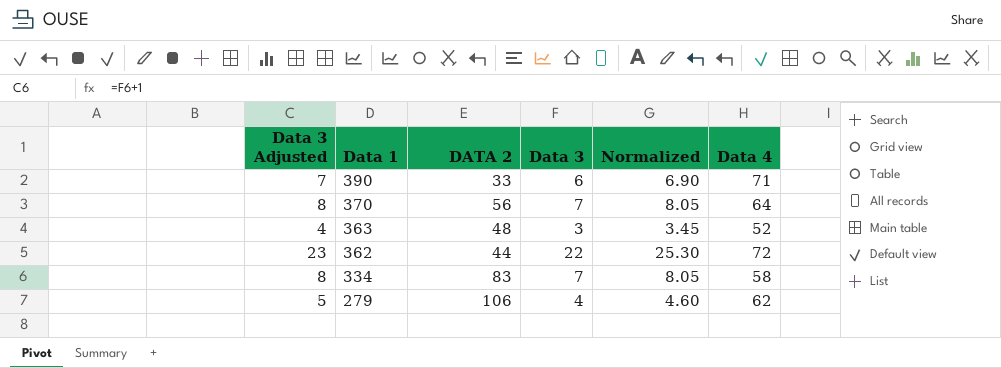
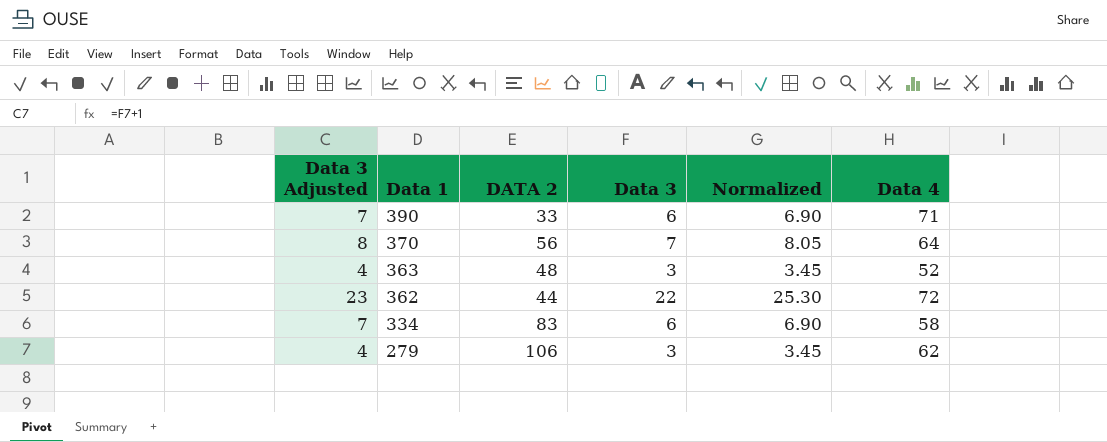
334 | Data 3 Adjusted: 8 -> 7
334 | Data 3: 7 -> 6
334 | Normalized: 8.05 -> 6.90
279 | Data 3 Adjusted: 5 -> 4
279 | Data 3: 4 -> 3
279 | Normalized: 4.60 -> 3.45

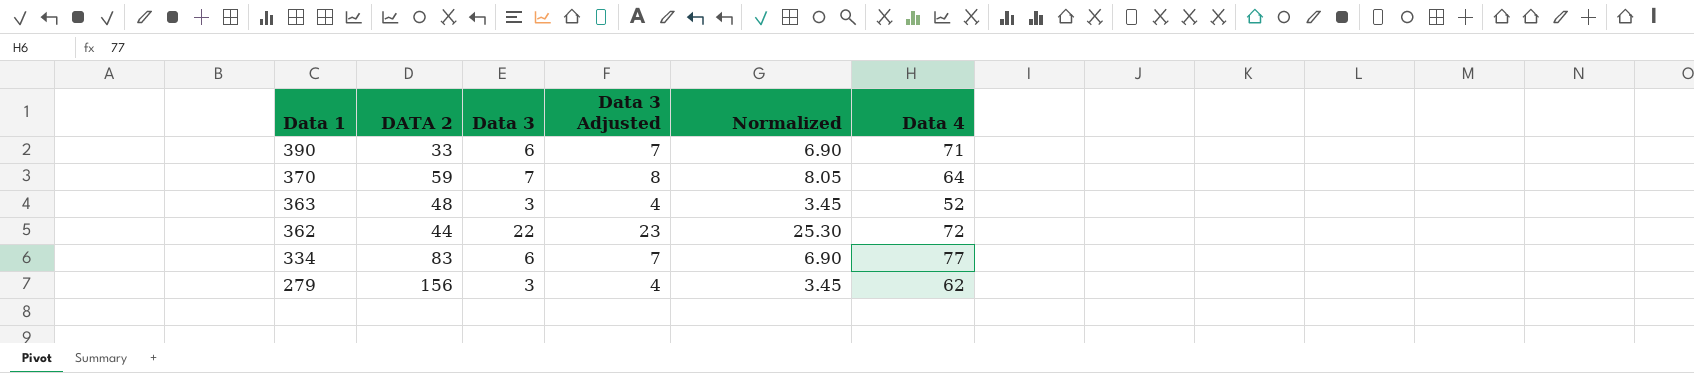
column Data 3 Adjusted | position: 1 -> 4
370 | DATA 2: 56 -> 59
334 | Data 4: 58 -> 77
279 | DATA 2: 106 -> 156

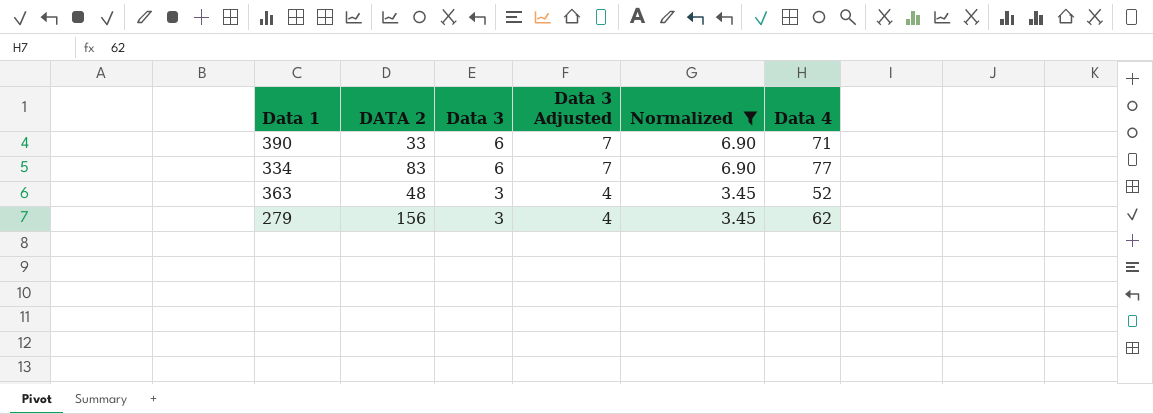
filter: none -> Normalized <= 6.90
row order: Data 1 descending -> Data 3 descending

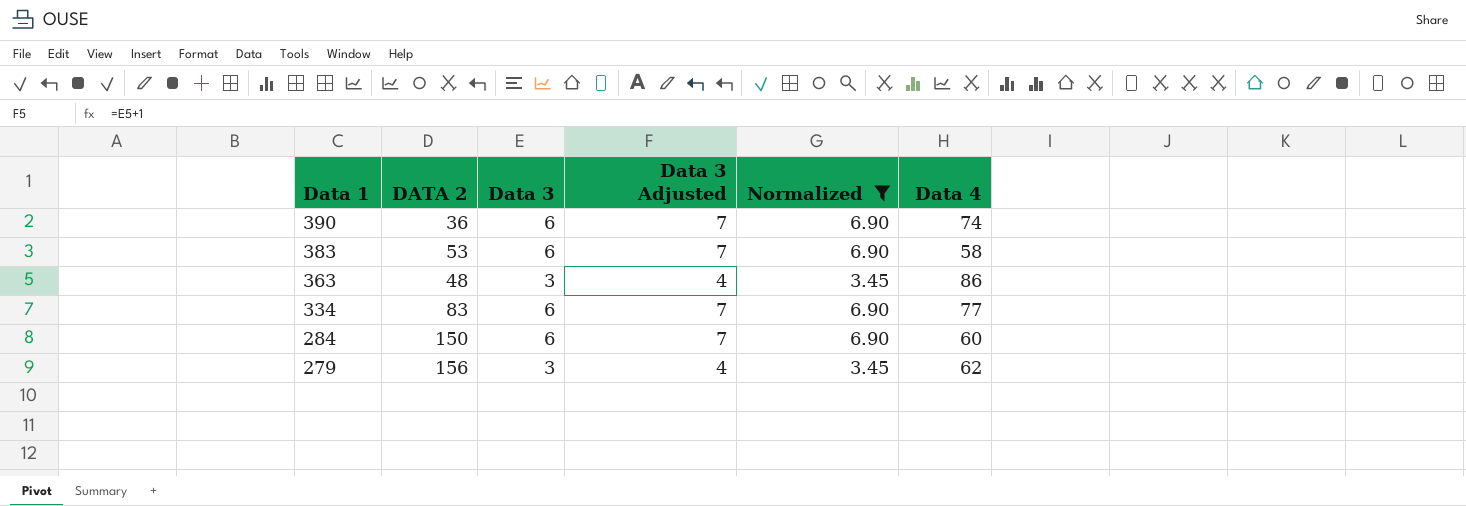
row order: Data 3 descending -> Data 1 descending
390 | DATA 2: 33 -> 36
390 | Data 4: 71 -> 74
row 383: none -> 53 | 6 | 7 | 6.90 | 58
363 | Data 4: 52 -> 86
row 284: none -> 150 | 6 | 7 | 6.90 | 60

